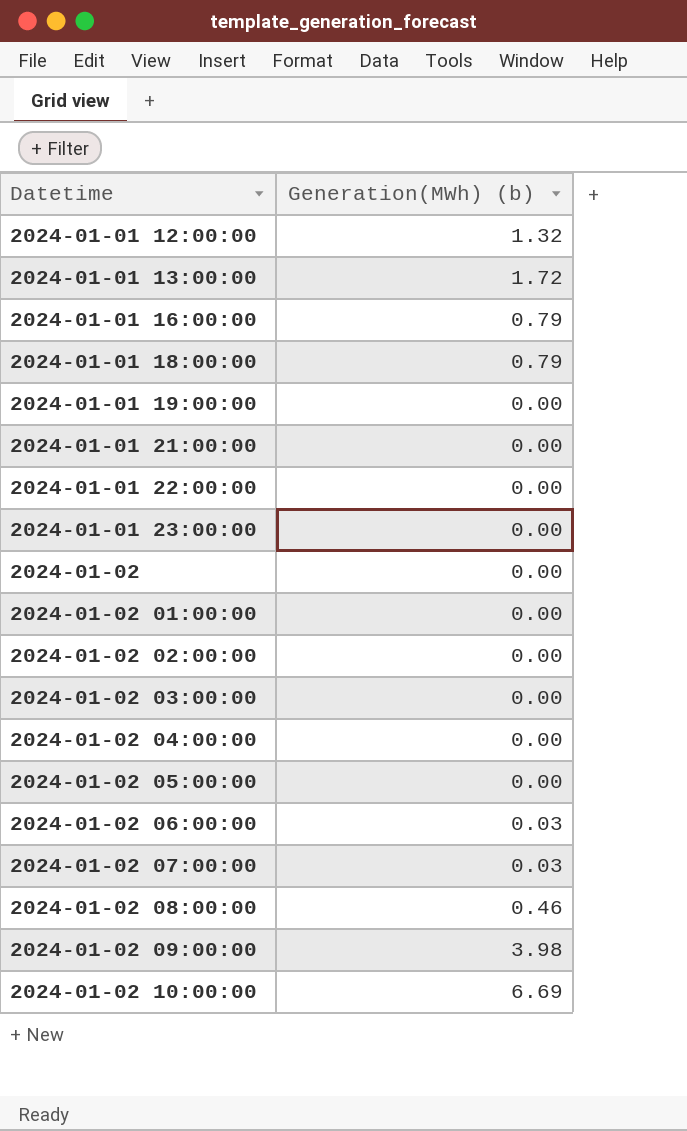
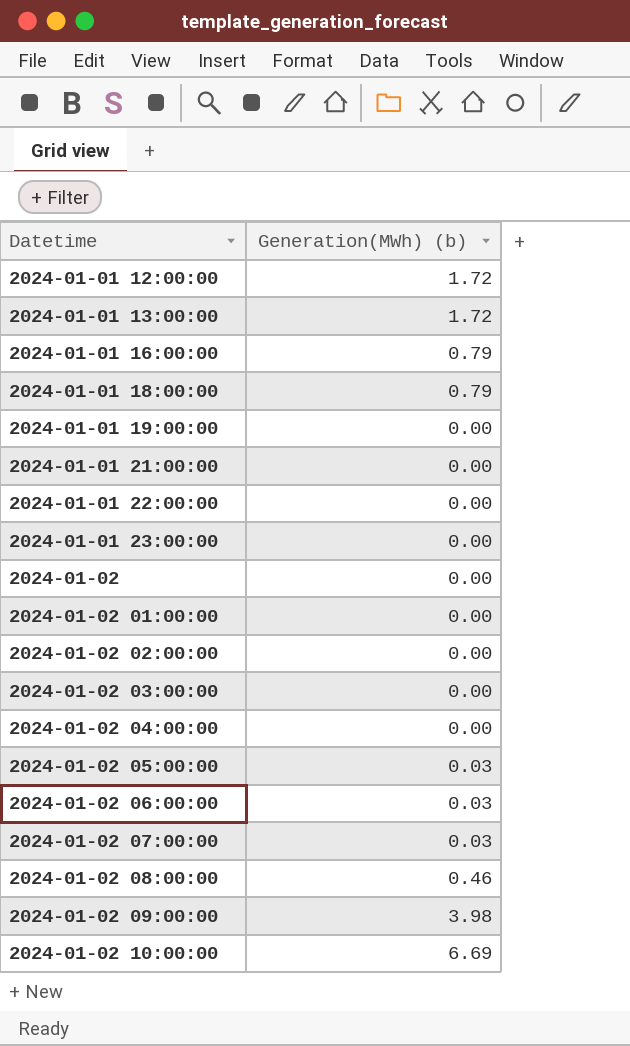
2024-01-01 12:00:00 | Generation(MWh) (b): 1.32 -> 1.72
2024-01-02 05:00:00 | Generation(MWh) (b): 0.00 -> 0.03

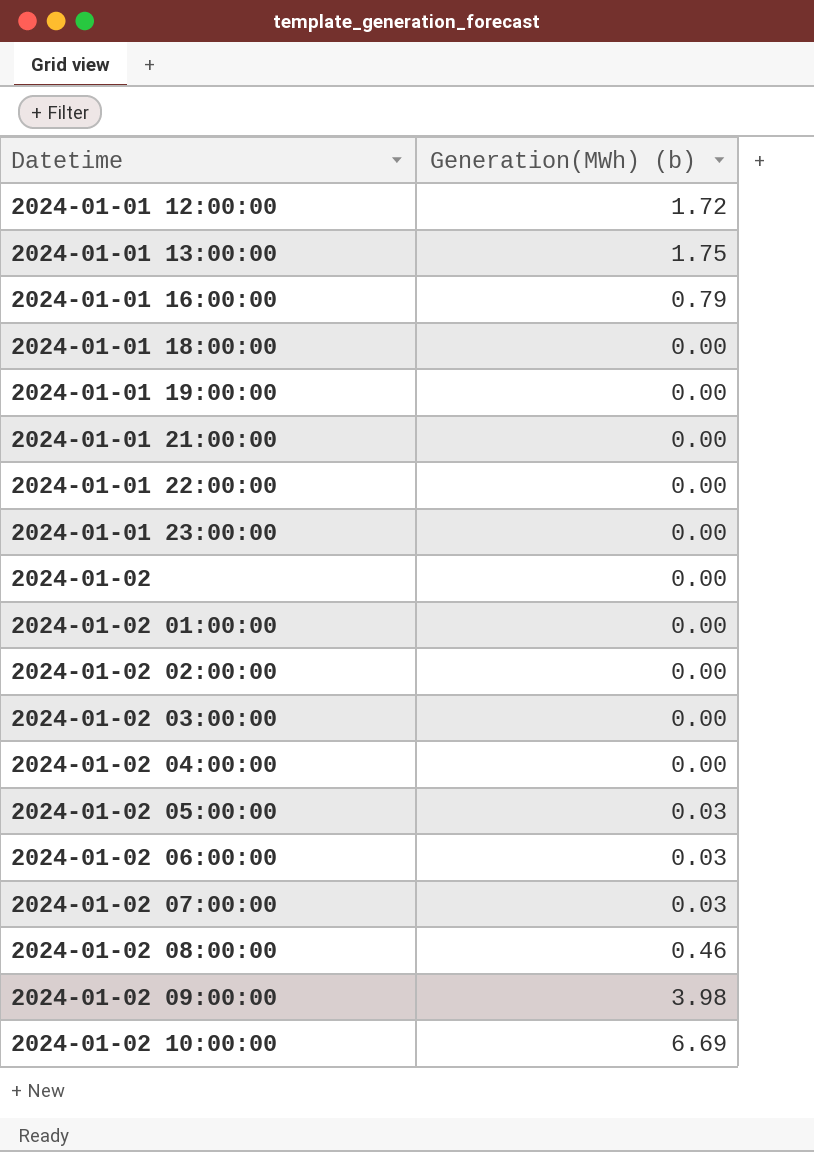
2024-01-01 13:00:00 | Generation(MWh) (b): 1.72 -> 1.75
2024-01-01 18:00:00 | Generation(MWh) (b): 0.79 -> 0.00

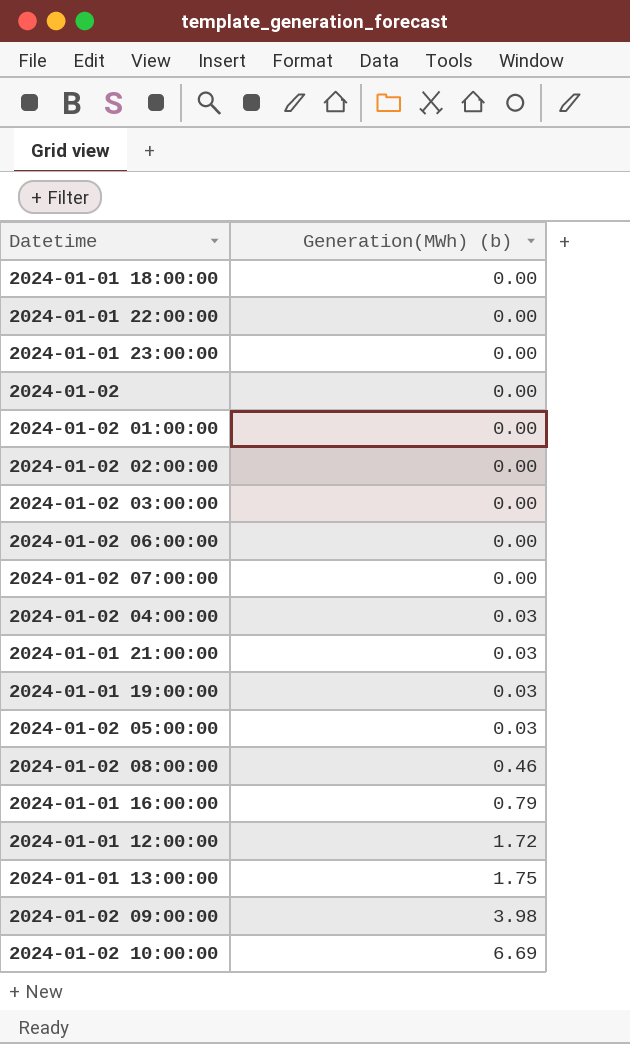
row order: Datetime ascending -> Generation(MWh) (b) ascending
2024-01-02 06:00:00 | Generation(MWh) (b): 0.03 -> 0.00
2024-01-02 07:00:00 | Generation(MWh) (b): 0.03 -> 0.00
2024-01-02 04:00:00 | Generation(MWh) (b): 0.00 -> 0.03
2024-01-01 21:00:00 | Generation(MWh) (b): 0.00 -> 0.03
2024-01-01 19:00:00 | Generation(MWh) (b): 0.00 -> 0.03

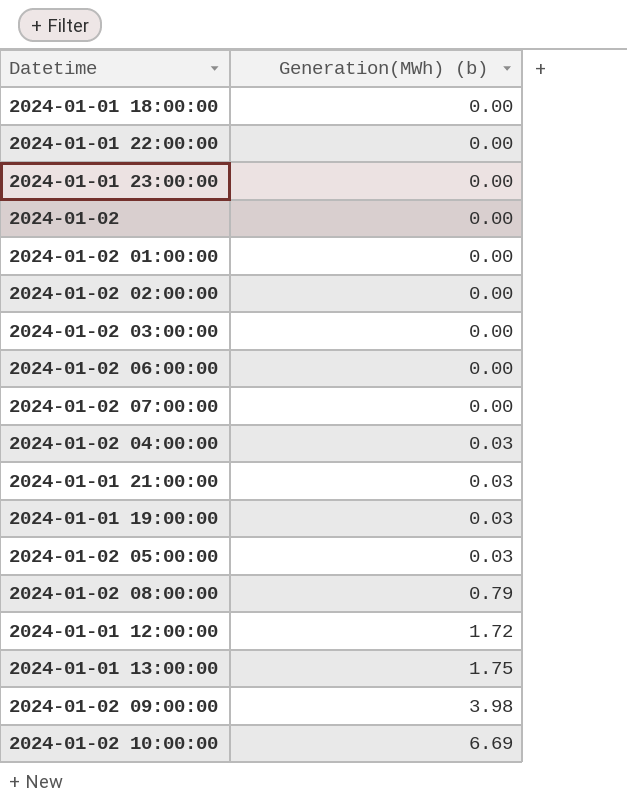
row 2024-01-01 16:00:00: 0.79 -> none
2024-01-02 08:00:00 | Generation(MWh) (b): 0.46 -> 0.79

